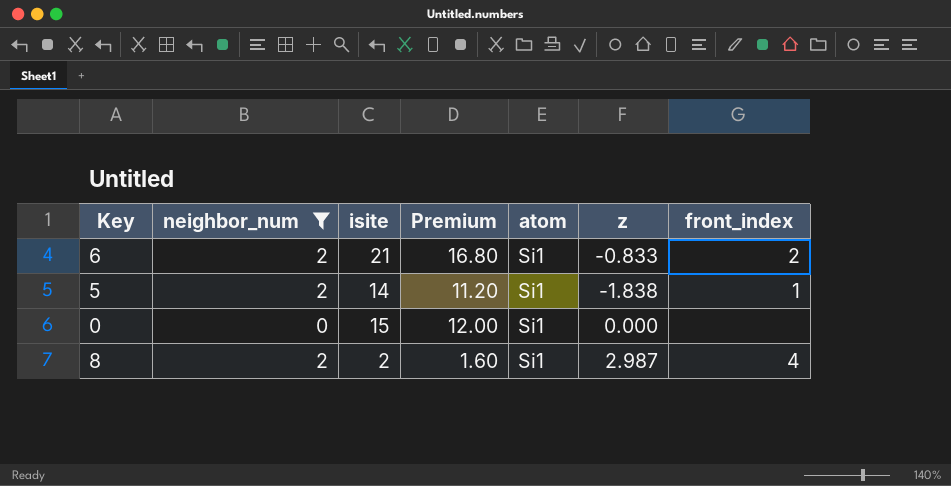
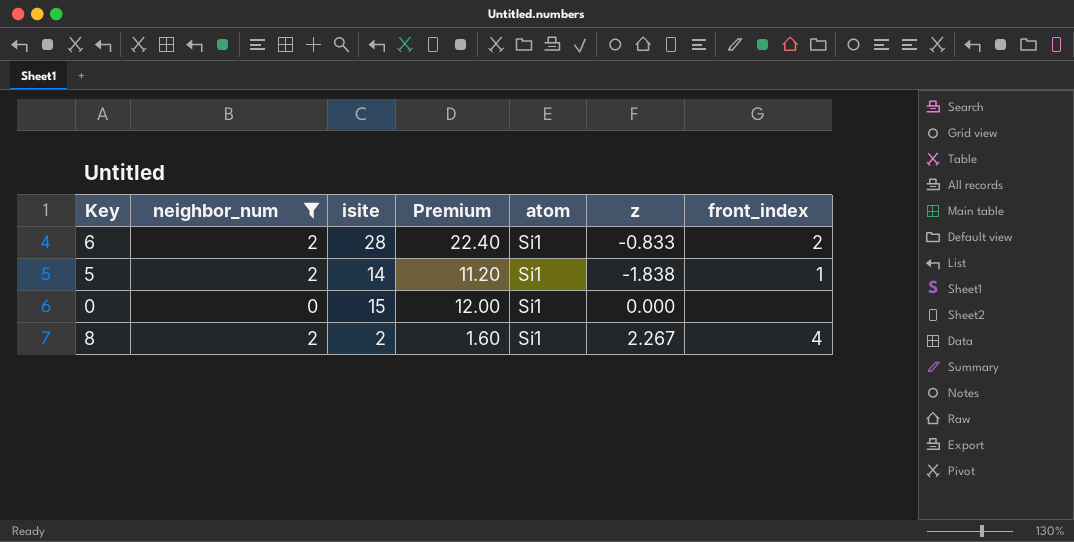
6 | isite: 21 -> 28
6 | Premium: 16.80 -> 22.40
8 | z: 2.987 -> 2.267

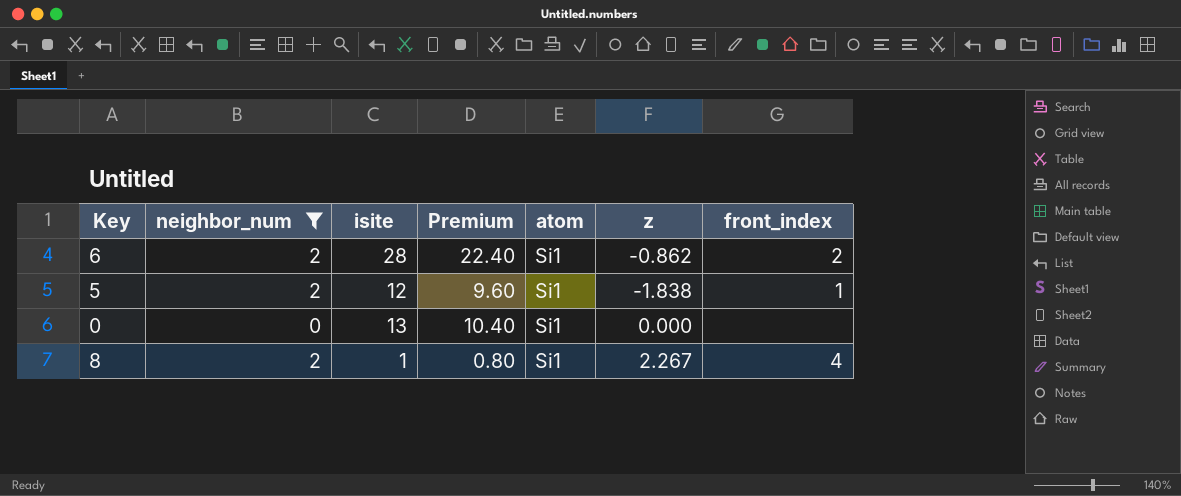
6 | z: -0.833 -> -0.862
5 | isite: 14 -> 12
5 | Premium: 11.20 -> 9.60
0 | isite: 15 -> 13
0 | Premium: 12.00 -> 10.40
8 | isite: 2 -> 1
8 | Premium: 1.60 -> 0.80

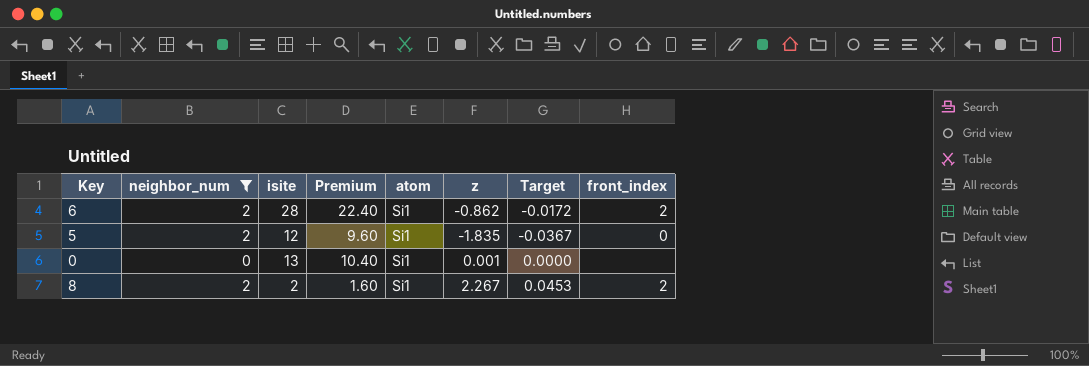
column Target | formula: none -> [z] * 0.02
5 | z: -1.838 -> -1.835
5 | front_index: 1 -> 0
0 | z: 0.000 -> 0.001
8 | isite: 1 -> 2
8 | Premium: 0.80 -> 1.60
8 | front_index: 4 -> 2

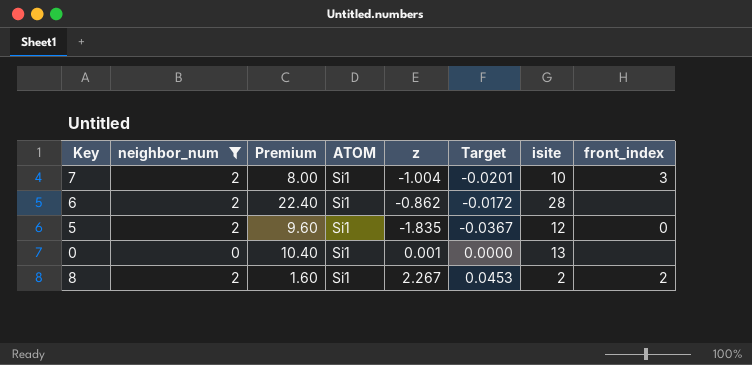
column name: atom -> ATOM
column isite | position: 3 -> 7
row 7: none -> 2 | 8.00 | Si1 | -1.004 | -0.0201 | 10 | 3
6 | front_index: 2 -> none

